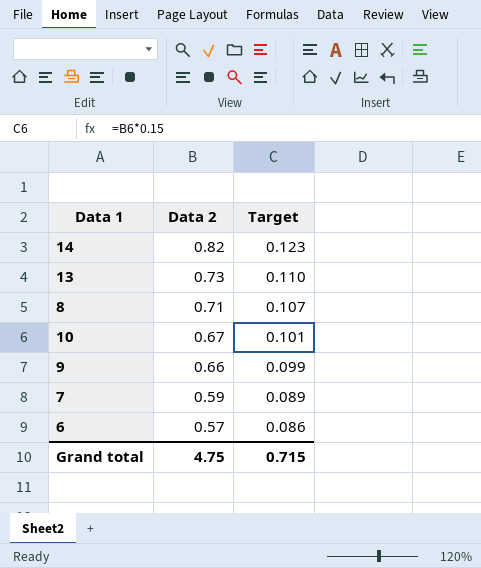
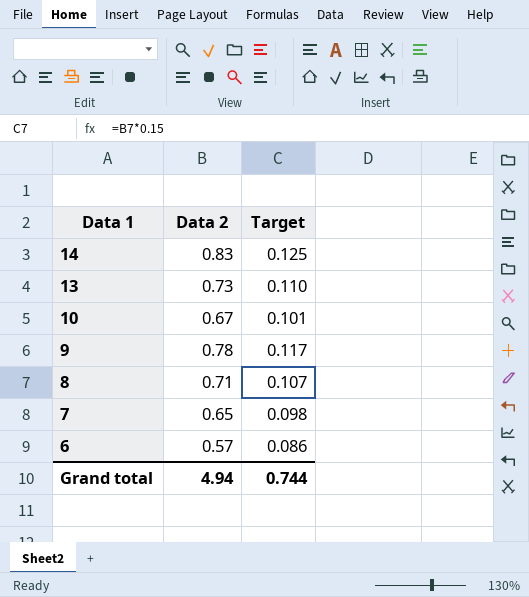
row order: Data 2 descending -> Data 1 descending
14 | Data 2: 0.82 -> 0.83
14 | Target: 0.123 -> 0.125
9 | Data 2: 0.66 -> 0.78
9 | Target: 0.099 -> 0.117
7 | Data 2: 0.59 -> 0.65
7 | Target: 0.089 -> 0.098
Grand total | Data 2: 4.75 -> 4.94
Grand total | Target: 0.715 -> 0.744

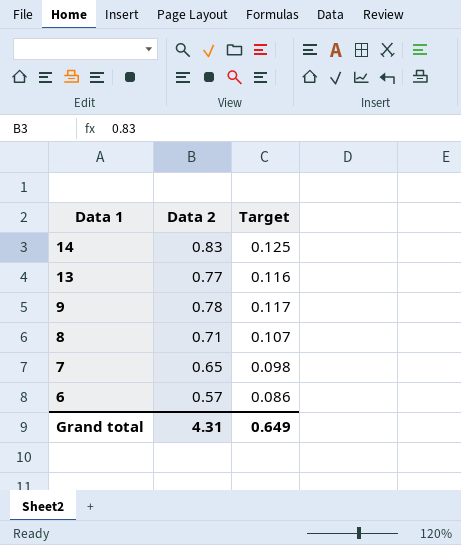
row 10: 0.67 | 0.101 -> none
13 | Data 2: 0.73 -> 0.77
13 | Target: 0.110 -> 0.116
Grand total | Data 2: 4.94 -> 4.31
Grand total | Target: 0.744 -> 0.649

